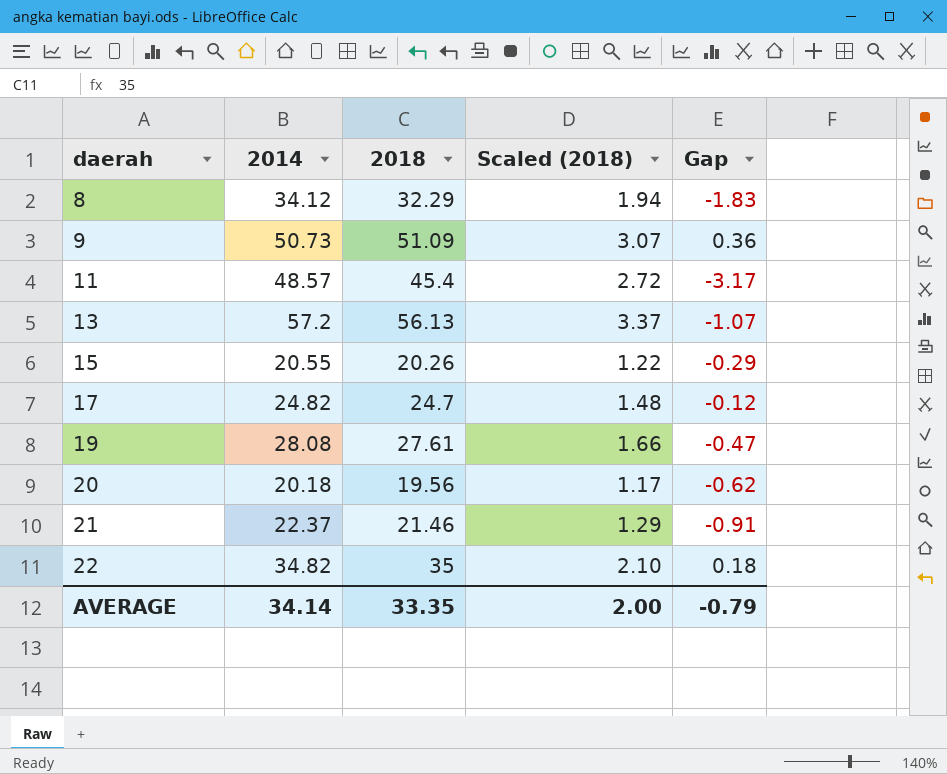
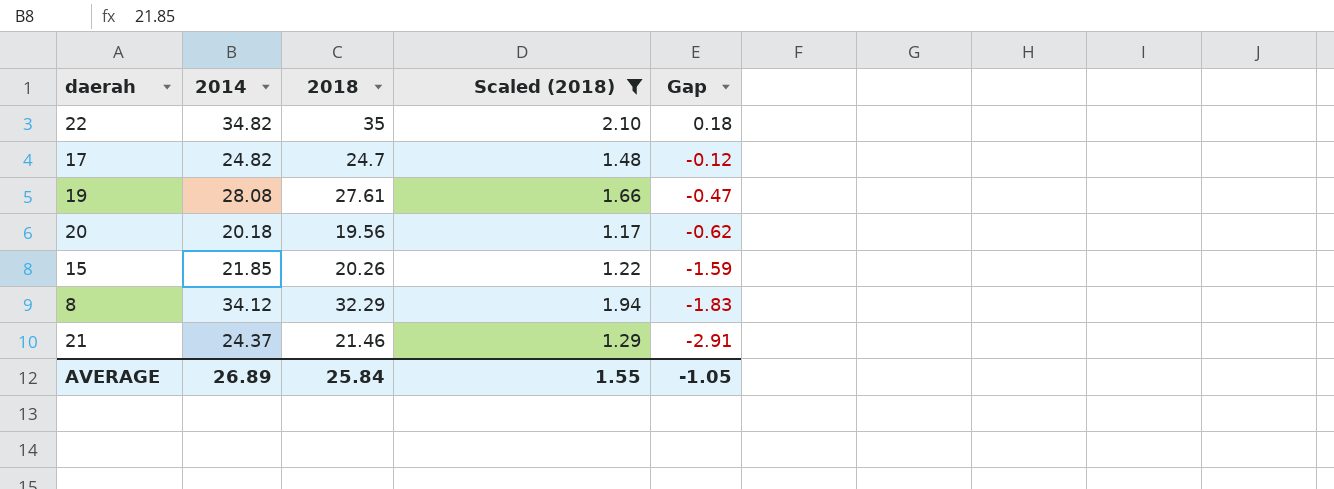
filter: none -> Scaled (2018) <= 2.10
row order: daerah ascending -> Gap descending
15 | 2014: 20.55 -> 21.85
15 | Gap: -0.29 -> -1.59
21 | 2014: 22.37 -> 24.37
21 | Gap: -0.91 -> -2.91
AVERAGE | 2014: 34.14 -> 26.89
AVERAGE | 2018: 33.35 -> 25.84
AVERAGE | Scaled (2018): 2.00 -> 1.55
AVERAGE | Gap: -0.79 -> -1.05

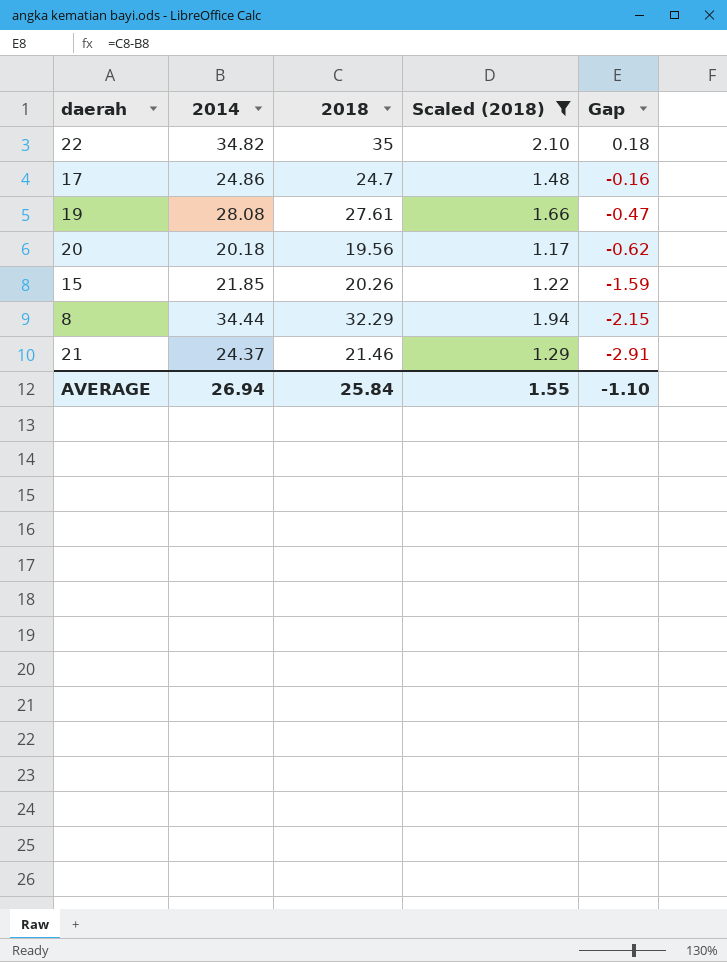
17 | 2014: 24.82 -> 24.86
17 | Gap: -0.12 -> -0.16
8 | 2014: 34.12 -> 34.44
8 | Gap: -1.83 -> -2.15
AVERAGE | 2014: 26.89 -> 26.94
AVERAGE | Gap: -1.05 -> -1.10

